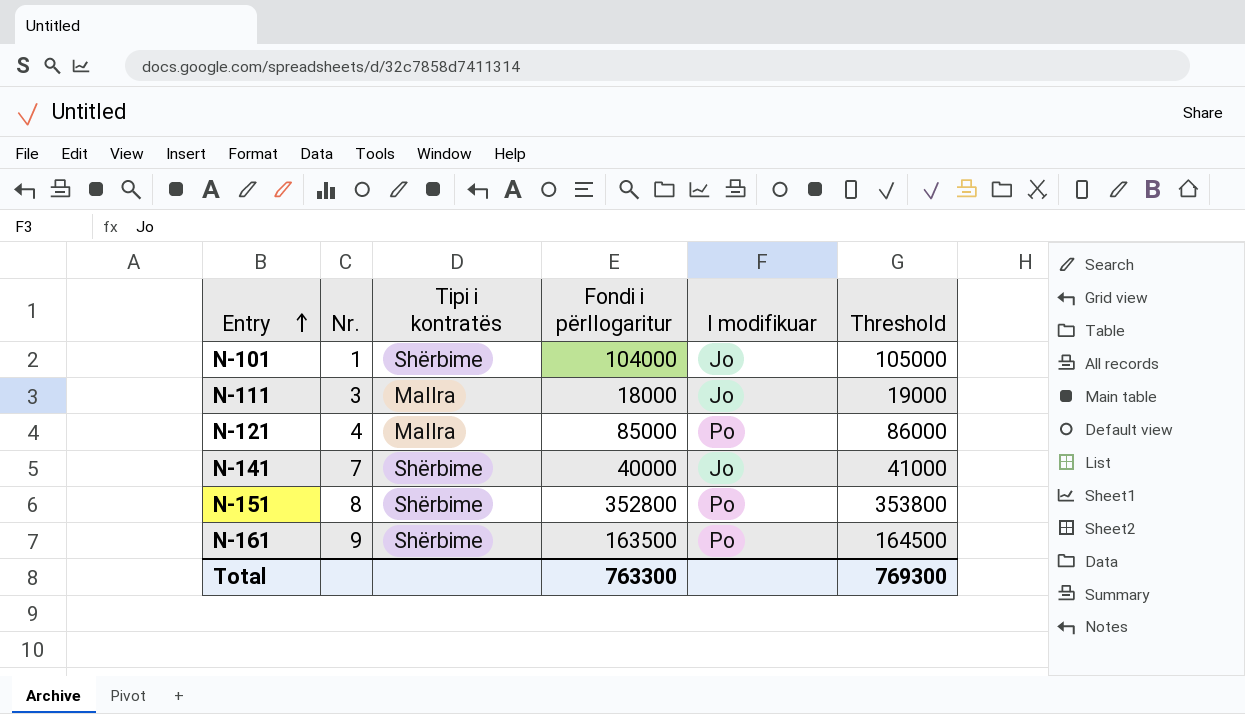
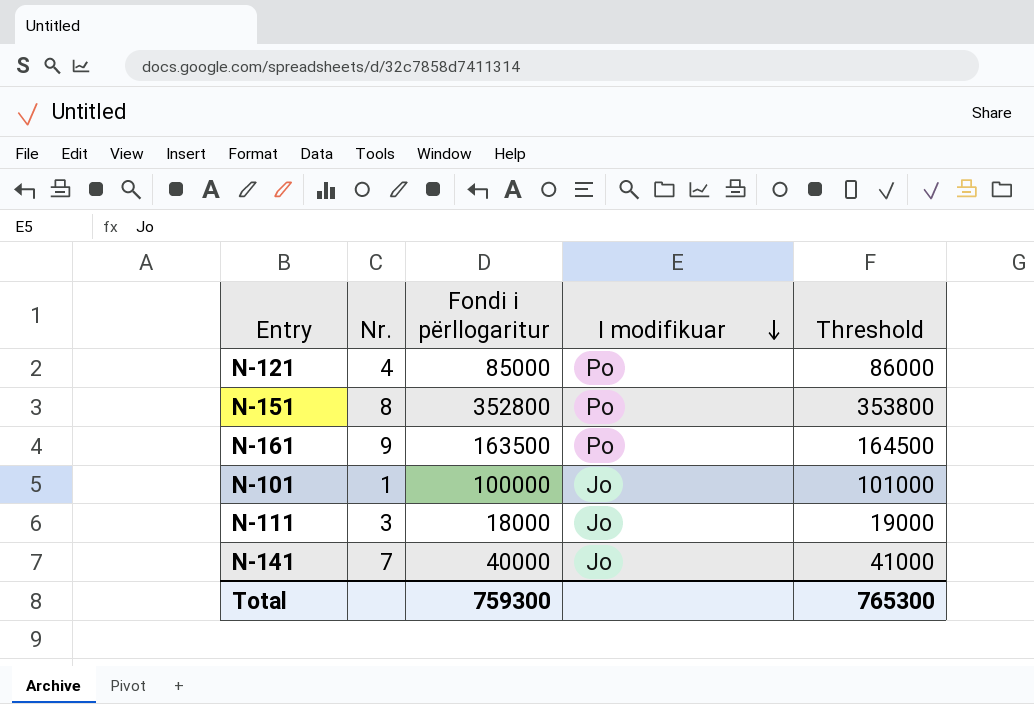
row order: Entry ascending -> I modifikuar descending
column Tipi i kontratës | position: 3 -> none
N-101 | Fondi i përllogaritur: 104000 -> 100000
N-101 | Threshold: 105000 -> 101000
Total | Fondi i përllogaritur: 763300 -> 759300
Total | Threshold: 769300 -> 765300

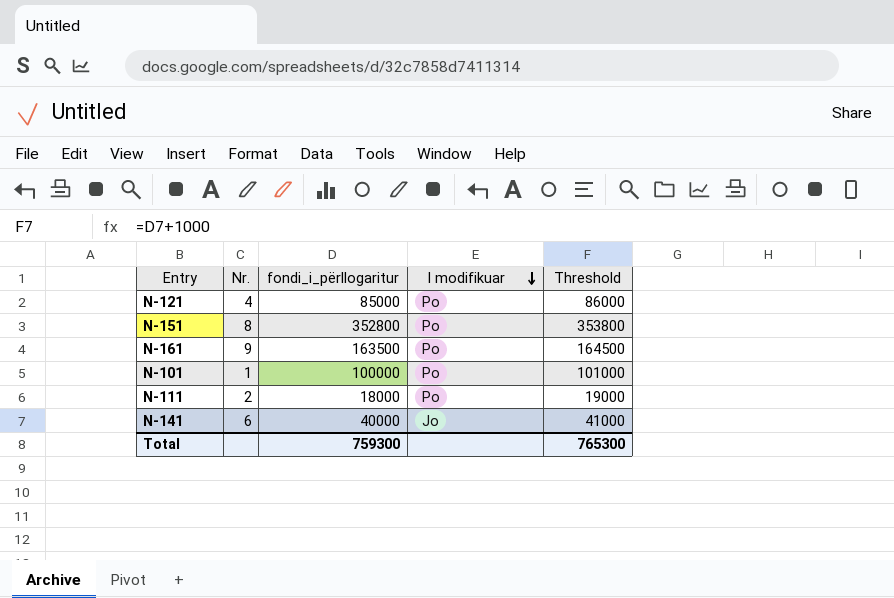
column name: Fondi i përllogaritur -> fondi_i_përllogaritur
N-101 | I modifikuar: Jo -> Po
N-111 | Nr.: 3 -> 2
N-111 | I modifikuar: Jo -> Po
N-141 | Nr.: 7 -> 6

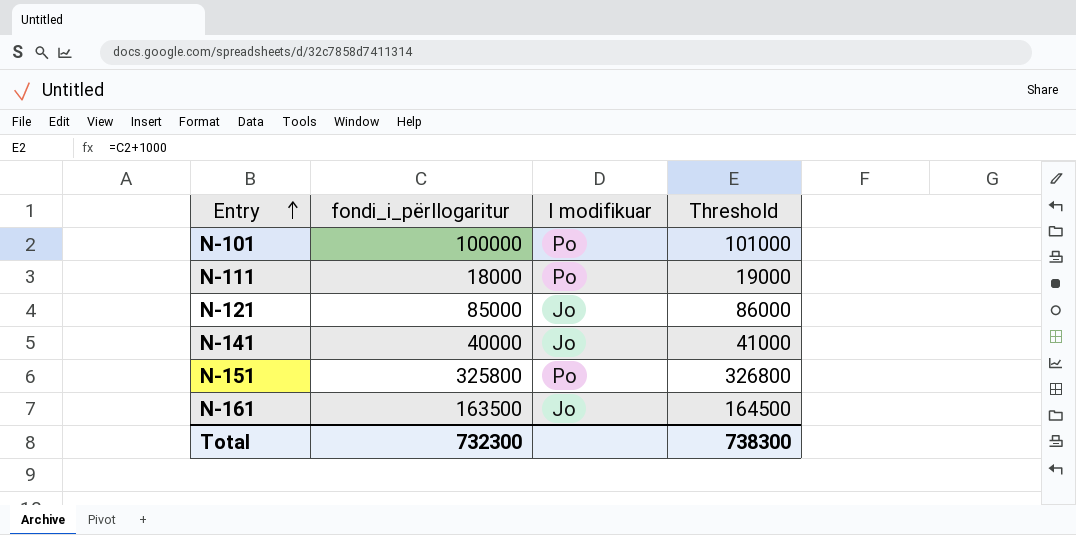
row order: I modifikuar descending -> Entry ascending
column Nr. | position: 2 -> none
N-121 | I modifikuar: Po -> Jo
N-151 | fondi_i_përllogaritur: 352800 -> 325800
N-151 | Threshold: 353800 -> 326800
N-161 | I modifikuar: Po -> Jo
Total | fondi_i_përllogaritur: 759300 -> 732300
Total | Threshold: 765300 -> 738300

